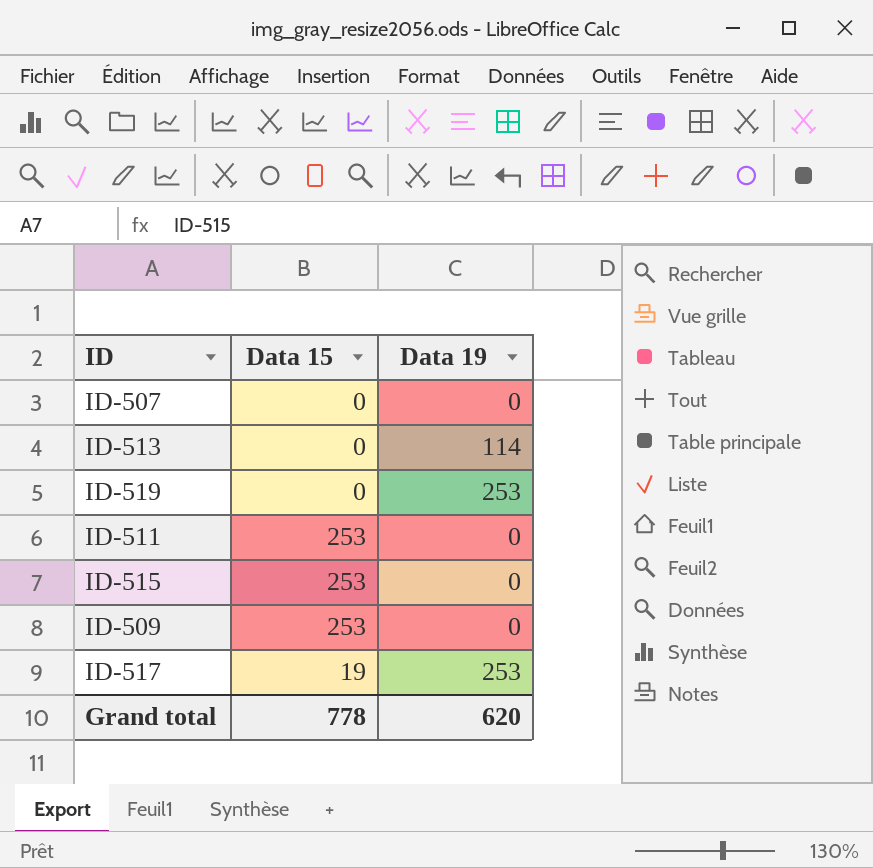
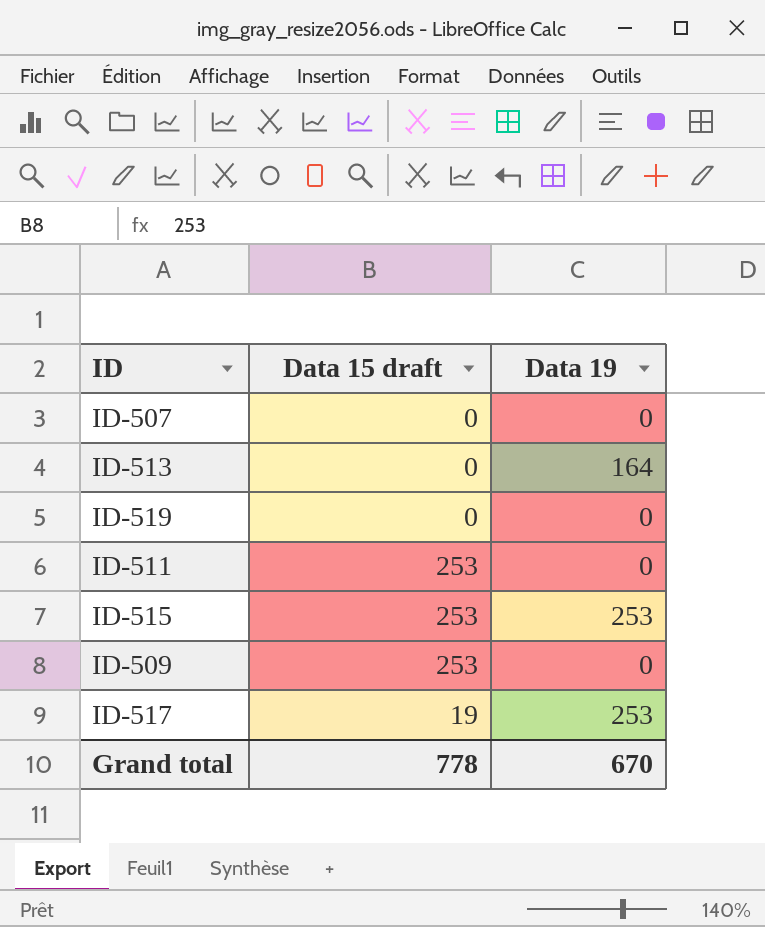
column name: Data 15 -> Data 15 draft
ID-513 | Data 19: 114 -> 164
ID-519 | Data 19: 253 -> 0
ID-515 | Data 19: 0 -> 253
Grand total | Data 19: 620 -> 670

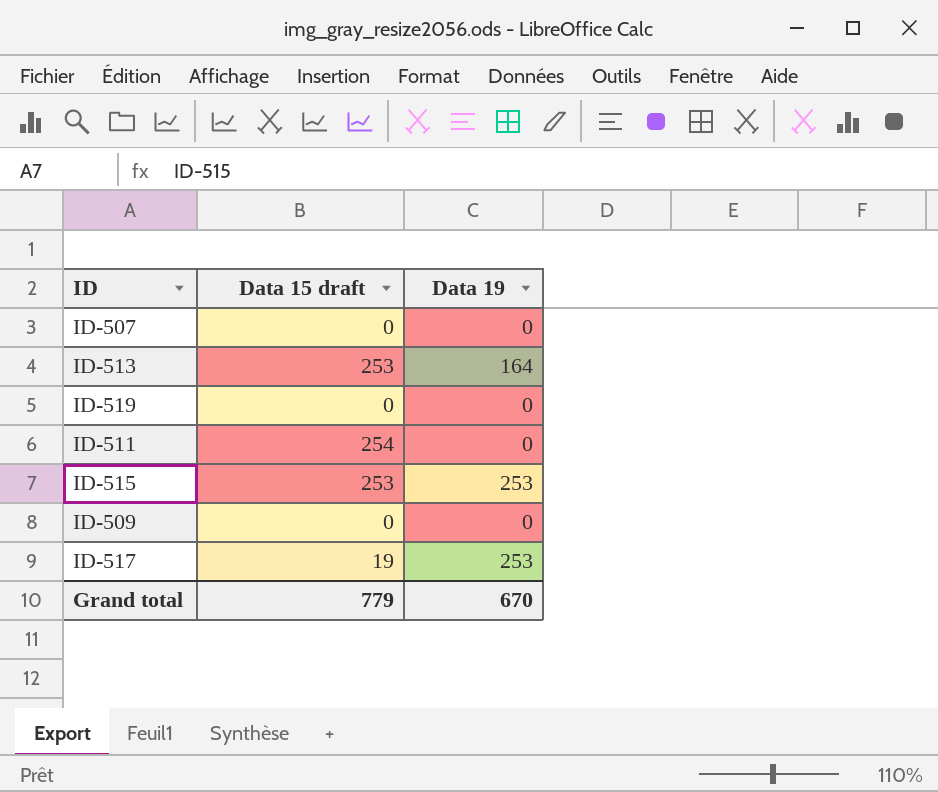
ID-513 | Data 15 draft: 0 -> 253
ID-511 | Data 15 draft: 253 -> 254
ID-509 | Data 15 draft: 253 -> 0
Grand total | Data 15 draft: 778 -> 779

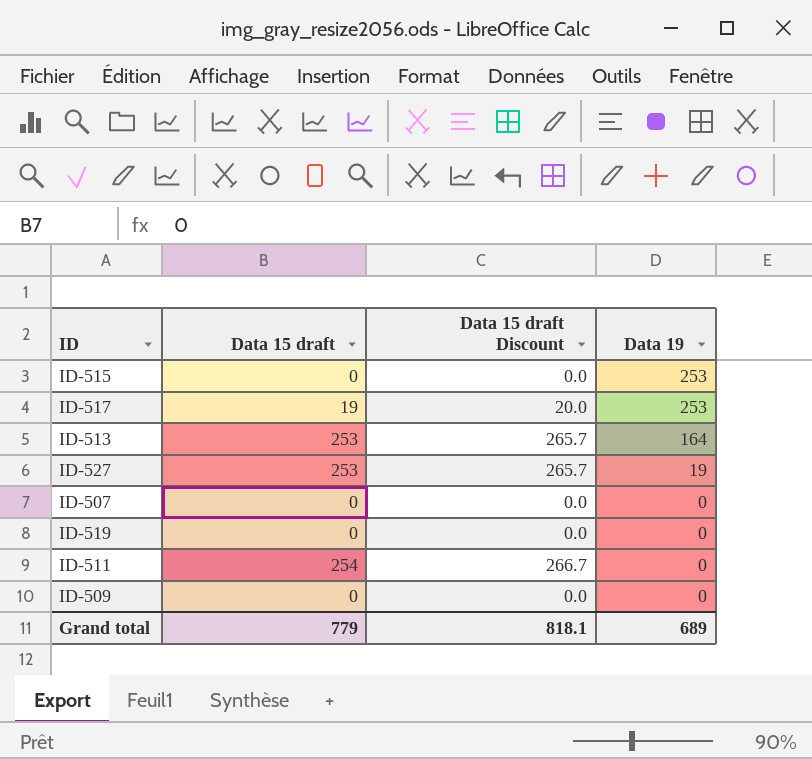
row order: none -> Data 19 descending
column Data 15 draft Discount | formula: none -> [Data 15 draft] * 1.05
ID-515 | Data 15 draft: 253 -> 0
row ID-527: none -> 253 | 265.7 | 19
Grand total | Data 19: 670 -> 689

